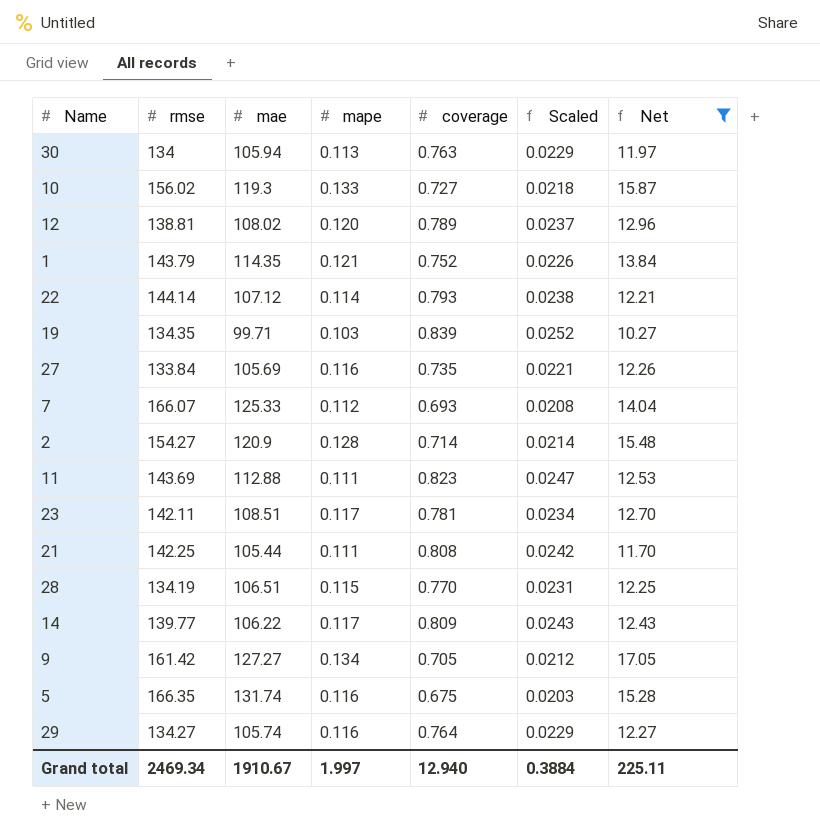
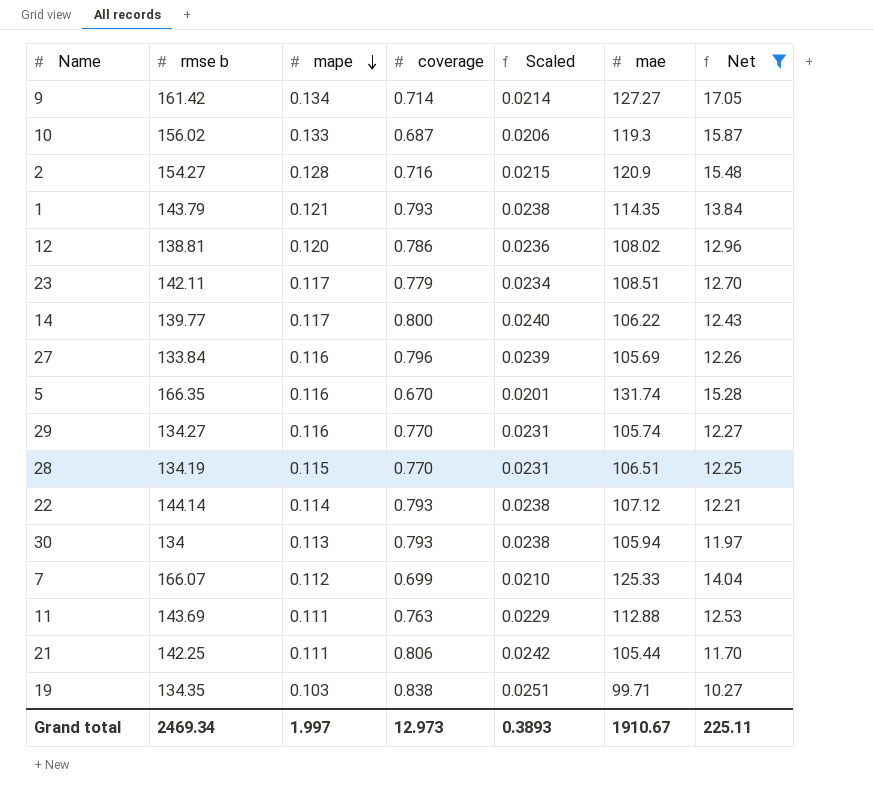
row order: none -> mape descending
column name: rmse -> rmse b
column mae | position: 3 -> 6
9 | coverage: 0.705 -> 0.714
9 | Scaled: 0.0212 -> 0.0214
10 | coverage: 0.727 -> 0.687
10 | Scaled: 0.0218 -> 0.0206
2 | coverage: 0.714 -> 0.716
2 | Scaled: 0.0214 -> 0.0215
1 | coverage: 0.752 -> 0.793
1 | Scaled: 0.0226 -> 0.0238
12 | coverage: 0.789 -> 0.786
12 | Scaled: 0.0237 -> 0.0236
23 | coverage: 0.781 -> 0.779
14 | coverage: 0.809 -> 0.800
14 | Scaled: 0.0243 -> 0.0240
27 | coverage: 0.735 -> 0.796
27 | Scaled: 0.0221 -> 0.0239
5 | coverage: 0.675 -> 0.670
5 | Scaled: 0.0203 -> 0.0201
29 | coverage: 0.764 -> 0.770
29 | Scaled: 0.0229 -> 0.0231
30 | coverage: 0.763 -> 0.793
30 | Scaled: 0.0229 -> 0.0238
7 | coverage: 0.693 -> 0.699
7 | Scaled: 0.0208 -> 0.0210
11 | coverage: 0.823 -> 0.763
11 | Scaled: 0.0247 -> 0.0229
21 | coverage: 0.808 -> 0.806
19 | coverage: 0.839 -> 0.838
19 | Scaled: 0.0252 -> 0.0251
Grand total | coverage: 12.940 -> 12.973
Grand total | Scaled: 0.3884 -> 0.3893

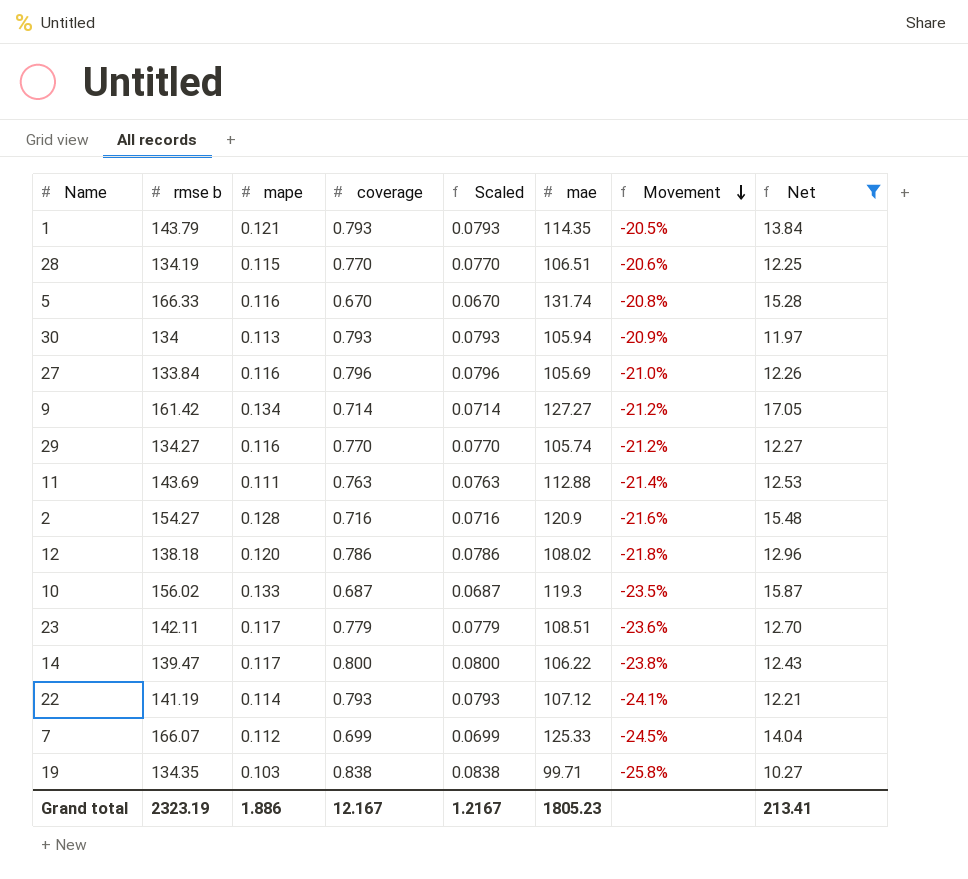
row order: mape descending -> Movement descending
column Scaled | formula: [coverage] * 0.03 -> [coverage] * 0.1
column Movement | formula: none -> ([mae] - [rmse b]) / [rmse b]
row 21: 142.25 | 0.111 | 0.806 | 0.0242 | 105.44 | 11.70 -> none
5 | rmse b: 166.35 -> 166.33
12 | rmse b: 138.81 -> 138.18
14 | rmse b: 139.77 -> 139.47
22 | rmse b: 144.14 -> 141.19
Grand total | rmse b: 2469.34 -> 2323.19
Grand total | mape: 1.997 -> 1.886
Grand total | coverage: 12.973 -> 12.167
Grand total | Scaled: 0.3893 -> 1.2167
Grand total | mae: 1910.67 -> 1805.23
Grand total | Net: 225.11 -> 213.41

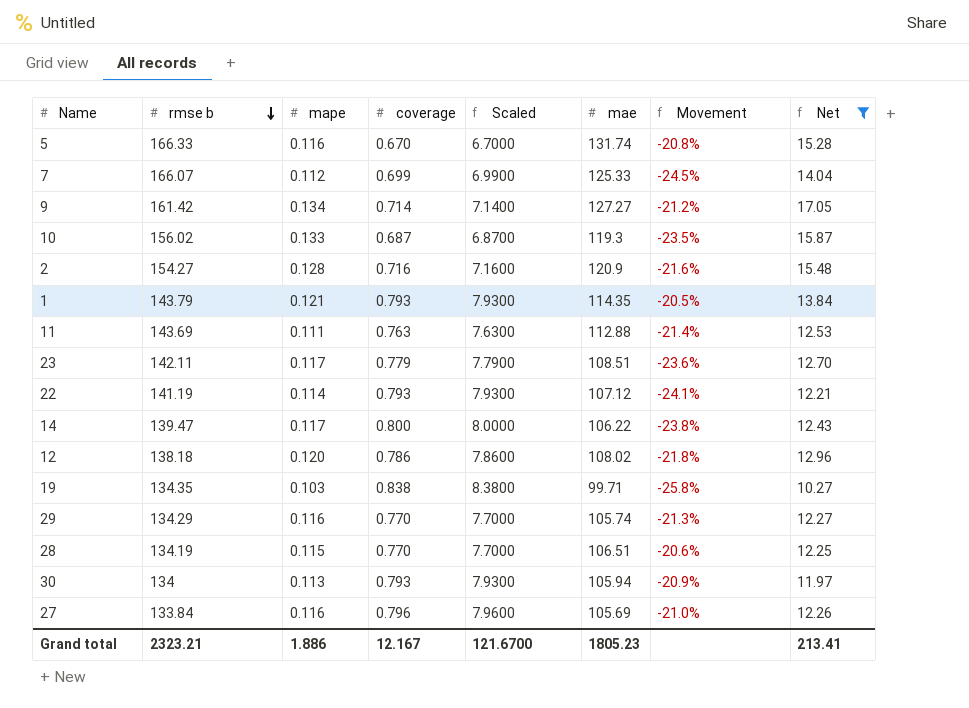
row order: Movement descending -> rmse b descending
column Scaled | formula: [coverage] * 0.1 -> [coverage] * 10
29 | rmse b: 134.27 -> 134.29
29 | Movement: -21.2% -> -21.3%
Grand total | rmse b: 2323.19 -> 2323.21
Grand total | Scaled: 1.2167 -> 121.6700

